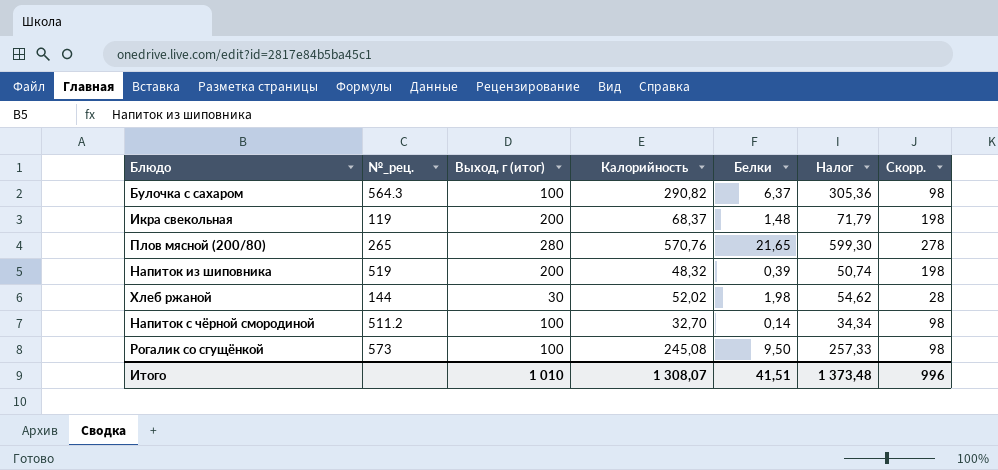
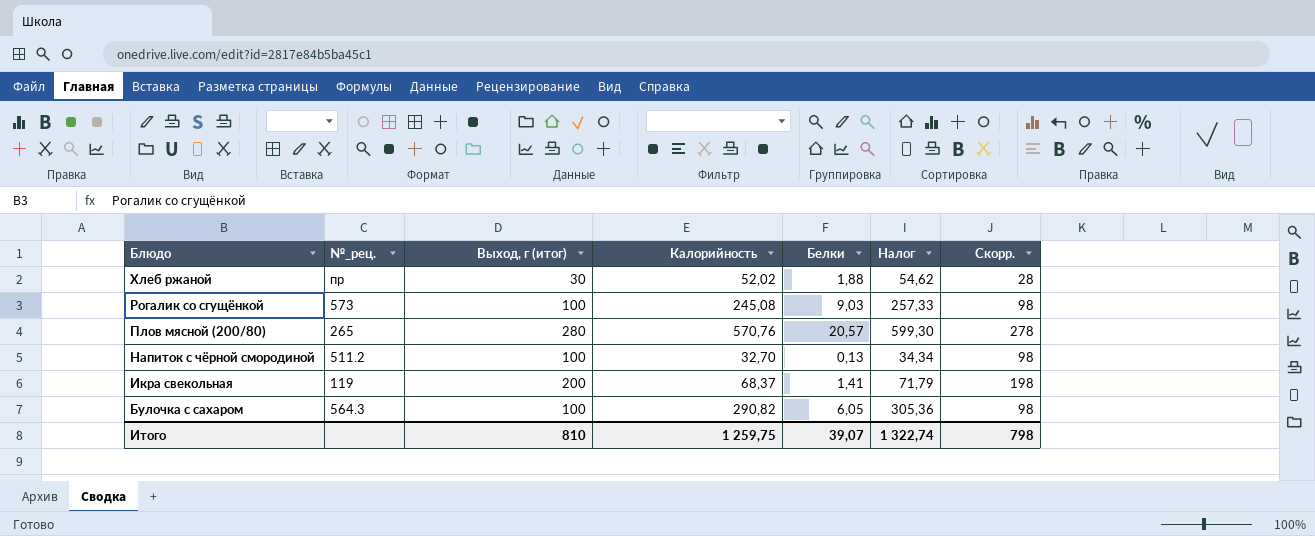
row order: none -> Блюдо descending
row Напиток из шиповника: 519 | 200 | 48,32 | 0,39 | 50,74 | 198 -> none
Хлеб ржаной | №_рец.: 144 -> пр
Хлеб ржаной | Белки: 1,98 -> 1,88
Рогалик со сгущёнкой | Белки: 9,50 -> 9,03
Плов мясной (200/80) | Белки: 21,65 -> 20,57
Напиток с чёрной смородиной | Белки: 0,14 -> 0,13
Икра свекольная | Белки: 1,48 -> 1,41
Булочка с сахаром | Белки: 6,37 -> 6,05
Итого | Выход, г (итог): 1 010 -> 810
Итого | Калорийность: 1 308,07 -> 1 259,75
Итого | Белки: 41,51 -> 39,07
Итого | Налог: 1 373,48 -> 1 322,74
Итого | Скорр.: 996 -> 798

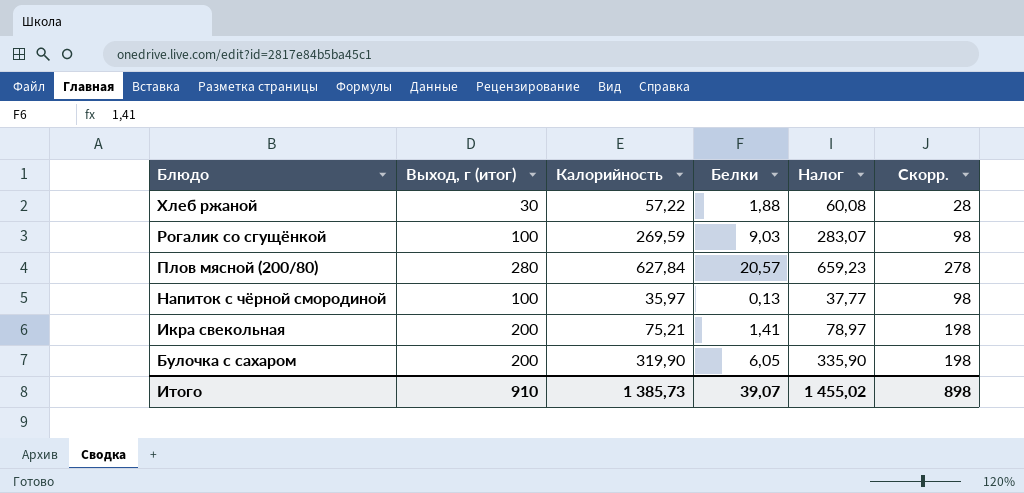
column №_рец. | position: 2 -> none
Хлеб ржаной | Калорийность: 52,02 -> 57,22
Хлеб ржаной | Налог: 54,62 -> 60,08
Рогалик со сгущёнкой | Калорийность: 245,08 -> 269,59
Рогалик со сгущёнкой | Налог: 257,33 -> 283,07
Плов мясной (200/80) | Калорийность: 570,76 -> 627,84
Плов мясной (200/80) | Налог: 599,30 -> 659,23
Напиток с чёрной смородиной | Калорийность: 32,70 -> 35,97
Напиток с чёрной смородиной | Налог: 34,34 -> 37,77
Икра свекольная | Калорийность: 68,37 -> 75,21
Икра свекольная | Налог: 71,79 -> 78,97
Булочка с сахаром | Выход, г (итог): 100 -> 200
Булочка с сахаром | Калорийность: 290,82 -> 319,90
Булочка с сахаром | Налог: 305,36 -> 335,90
Булочка с сахаром | Скорр.: 98 -> 198
Итого | Выход, г (итог): 810 -> 910
Итого | Калорийность: 1 259,75 -> 1 385,73
Итого | Налог: 1 322,74 -> 1 455,02
Итого | Скорр.: 798 -> 898

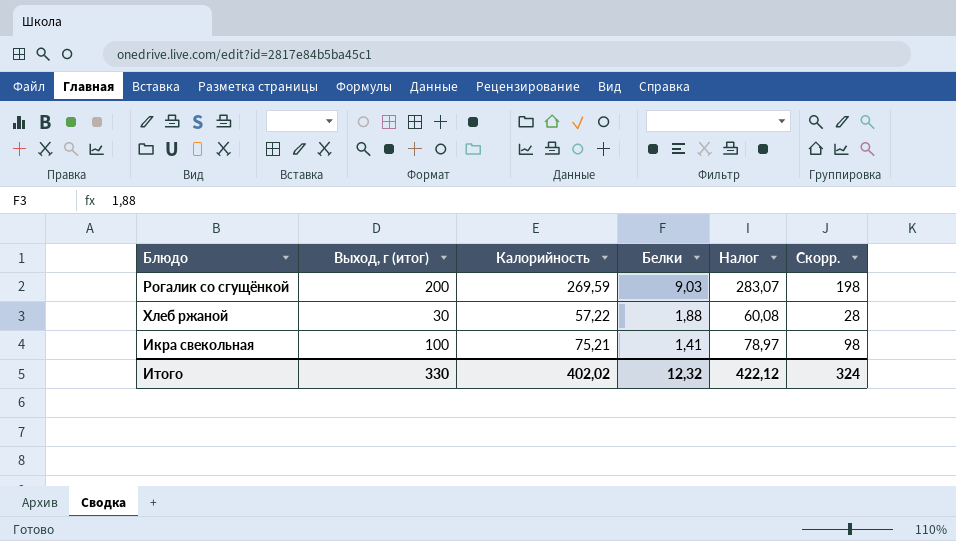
row order: Блюдо descending -> Белки descending
row Плов мясной (200/80): 280 | 627,84 | 20,57 | 659,23 | 278 -> none
row Напиток с чёрной смородиной: 100 | 35,97 | 0,13 | 37,77 | 98 -> none
row Булочка с сахаром: 200 | 319,90 | 6,05 | 335,90 | 198 -> none
Рогалик со сгущёнкой | Выход, г (итог): 100 -> 200
Рогалик со сгущёнкой | Скорр.: 98 -> 198
Икра свекольная | Выход, г (итог): 200 -> 100
Икра свекольная | Скорр.: 198 -> 98
Итого | Выход, г (итог): 910 -> 330
Итого | Калорийность: 1 385,73 -> 402,02
Итого | Белки: 39,07 -> 12,32
Итого | Налог: 1 455,02 -> 422,12
Итого | Скорр.: 898 -> 324

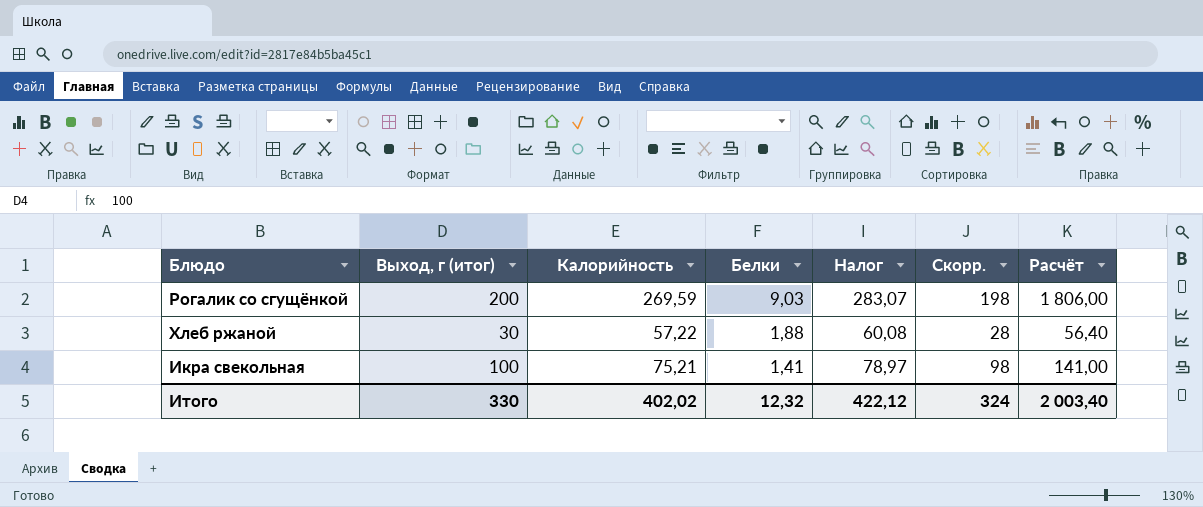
column Расчёт | formula: none -> [Выход, г (итог)] * [Белки]

